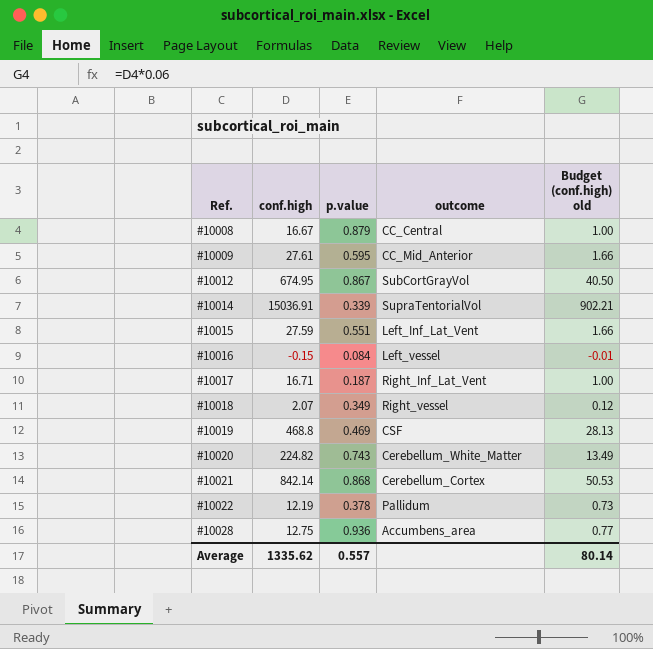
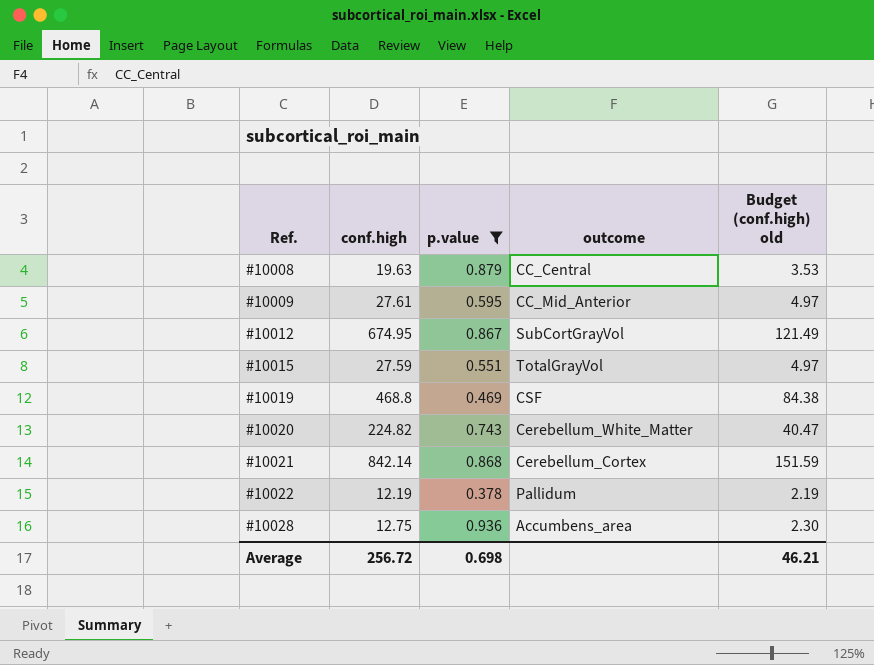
filter: none -> p.value >= 0.378
column Budget (conf.high) old | formula: [conf.high] * 0.06 -> [conf.high] * 0.18
#10008 | conf.high: 16.67 -> 19.63
#10015 | outcome: Left_Inf_Lat_Vent -> TotalGrayVol
Average | conf.high: 1335.62 -> 256.72
Average | p.value: 0.557 -> 0.698
Average | Budget (conf.high) old: 80.14 -> 46.21

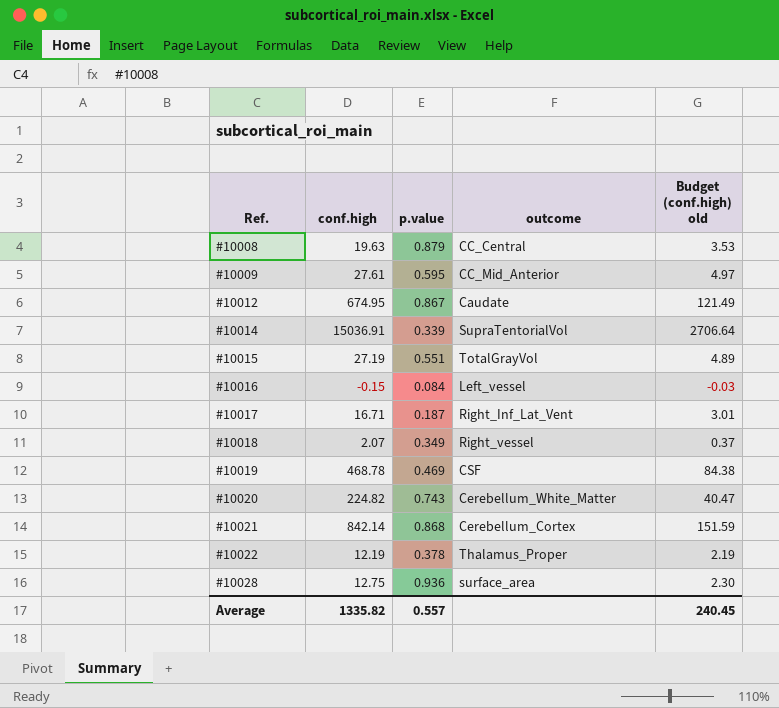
filter: p.value >= 0.378 -> none
#10012 | outcome: SubCortGrayVol -> Caudate
#10015 | conf.high: 27.59 -> 27.19
#10015 | Budget (conf.high) old: 4.97 -> 4.89
#10019 | conf.high: 468.8 -> 468.78
#10022 | outcome: Pallidum -> Thalamus_Proper
#10028 | outcome: Accumbens_area -> surface_area
Average | conf.high: 256.72 -> 1335.82
Average | p.value: 0.698 -> 0.557
Average | Budget (conf.high) old: 46.21 -> 240.45

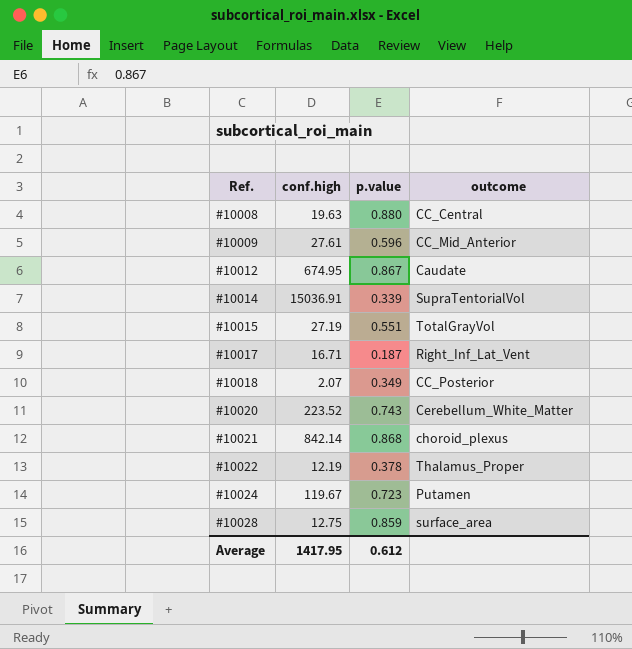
column Budget (conf.high) old | formula: [conf.high] * 0.18 -> none
row #10016: -0.15 | 0.084 | Left_vessel | -0.03 -> none
row #10019: 468.78 | 0.469 | CSF | 84.38 -> none
#10008 | p.value: 0.879 -> 0.880
#10009 | p.value: 0.595 -> 0.596
#10018 | outcome: Right_vessel -> CC_Posterior
#10020 | conf.high: 224.82 -> 223.52
#10021 | outcome: Cerebellum_Cortex -> choroid_plexus
row #10024: none -> 119.67 | 0.723 | Putamen
#10028 | p.value: 0.936 -> 0.859
Average | conf.high: 1335.82 -> 1417.95
Average | p.value: 0.557 -> 0.612

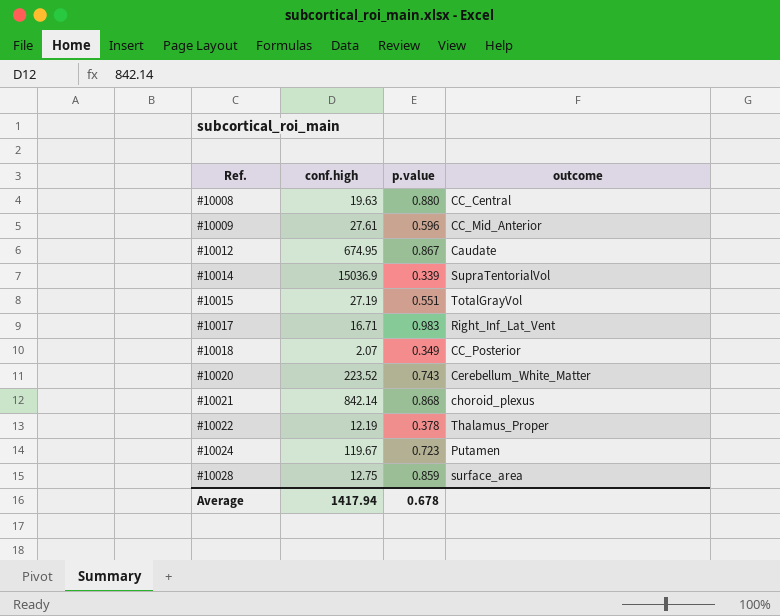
#10014 | conf.high: 15036.91 -> 15036.9
#10017 | p.value: 0.187 -> 0.983
Average | conf.high: 1417.95 -> 1417.94
Average | p.value: 0.612 -> 0.678

